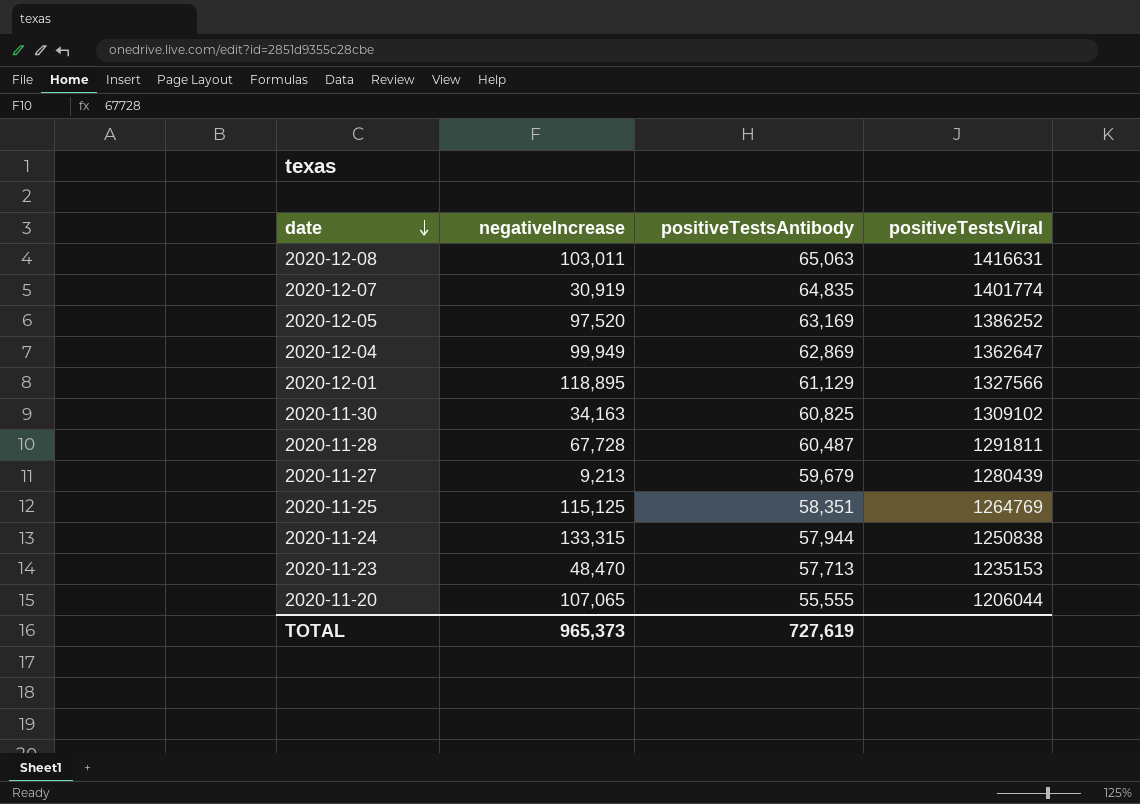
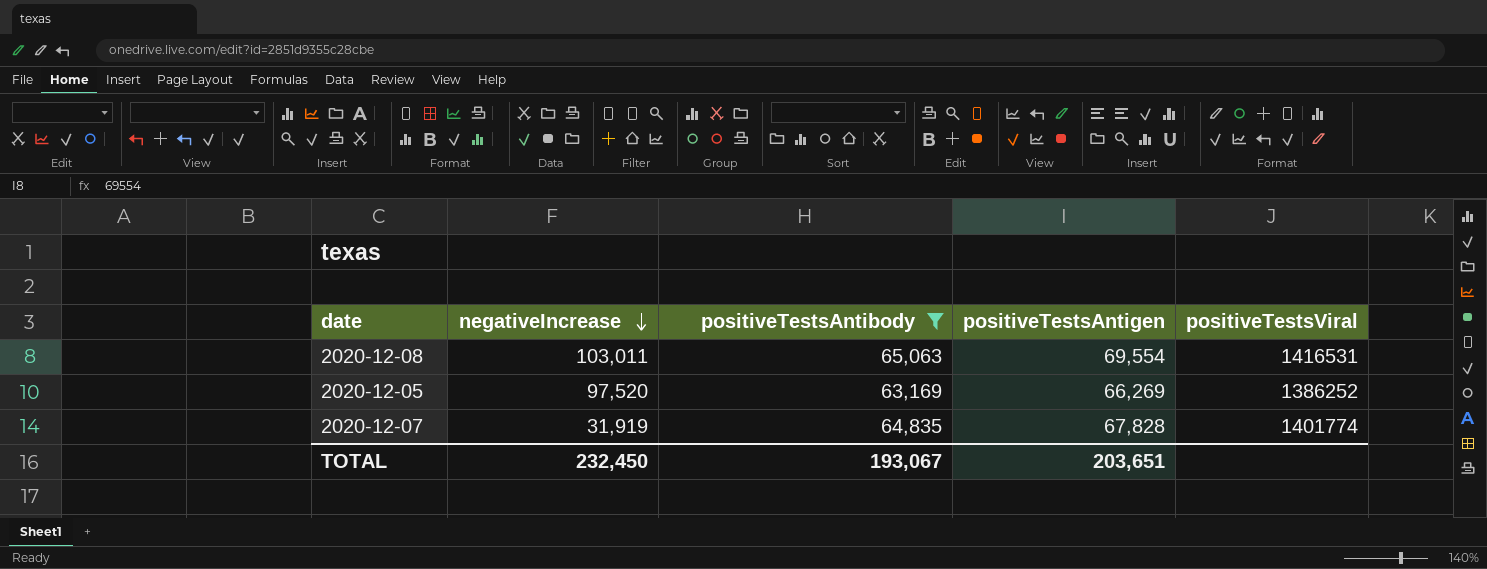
filter: none -> positiveTestsAntibody >= 63,169
row order: date descending -> negativeIncrease descending
column positiveTestsAntigen | position: none -> 4
2020-12-08 | positiveTestsViral: 1416631 -> 1416531
2020-12-07 | negativeIncrease: 30,919 -> 31,919
TOTAL | negativeIncrease: 965,373 -> 232,450
TOTAL | positiveTestsAntibody: 727,619 -> 193,067

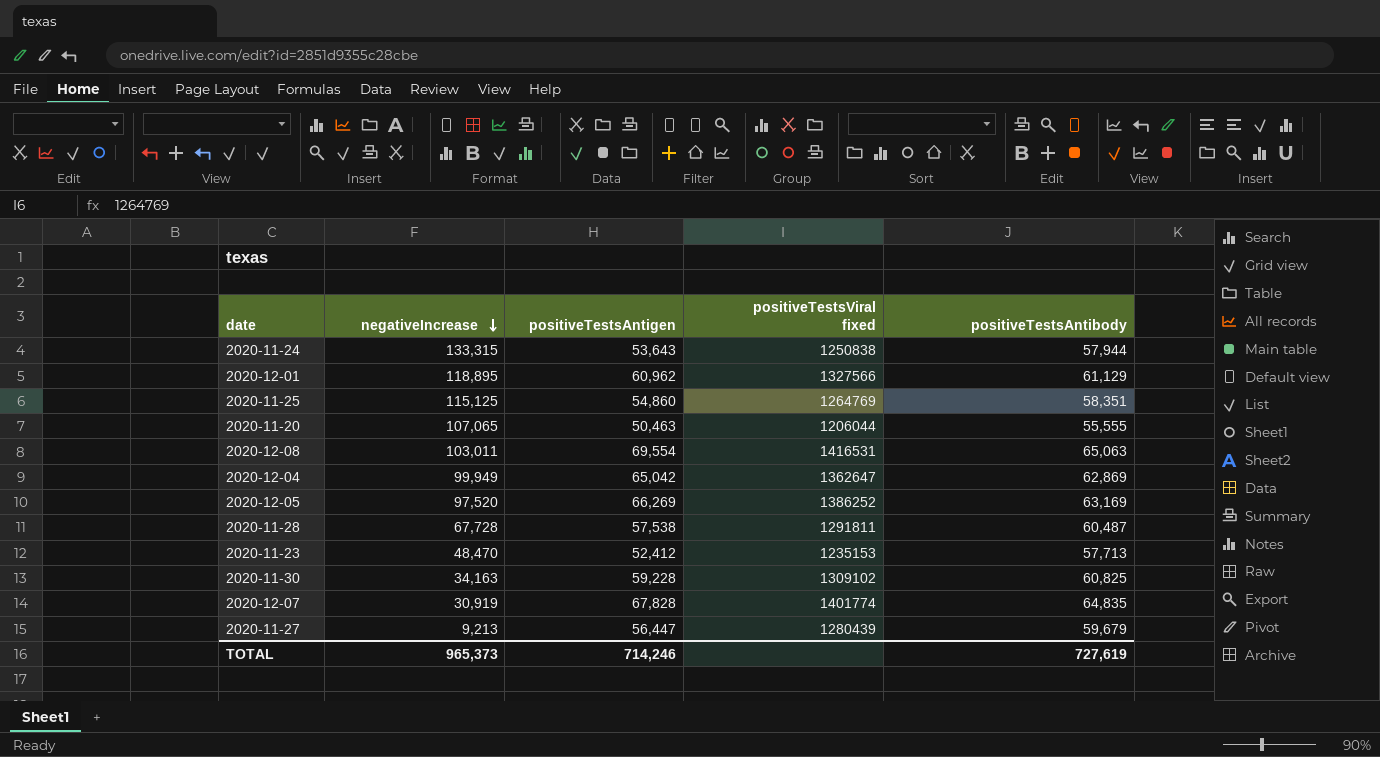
filter: positiveTestsAntibody >= 63,169 -> none
column name: positiveTestsViral -> positiveTestsViral fixed
column positiveTestsAntibody | position: 3 -> 5
2020-12-07 | negativeIncrease: 31,919 -> 30,919
TOTAL | negativeIncrease: 232,450 -> 965,373
TOTAL | positiveTestsAntigen: 203,651 -> 714,246
TOTAL | positiveTestsAntibody: 193,067 -> 727,619

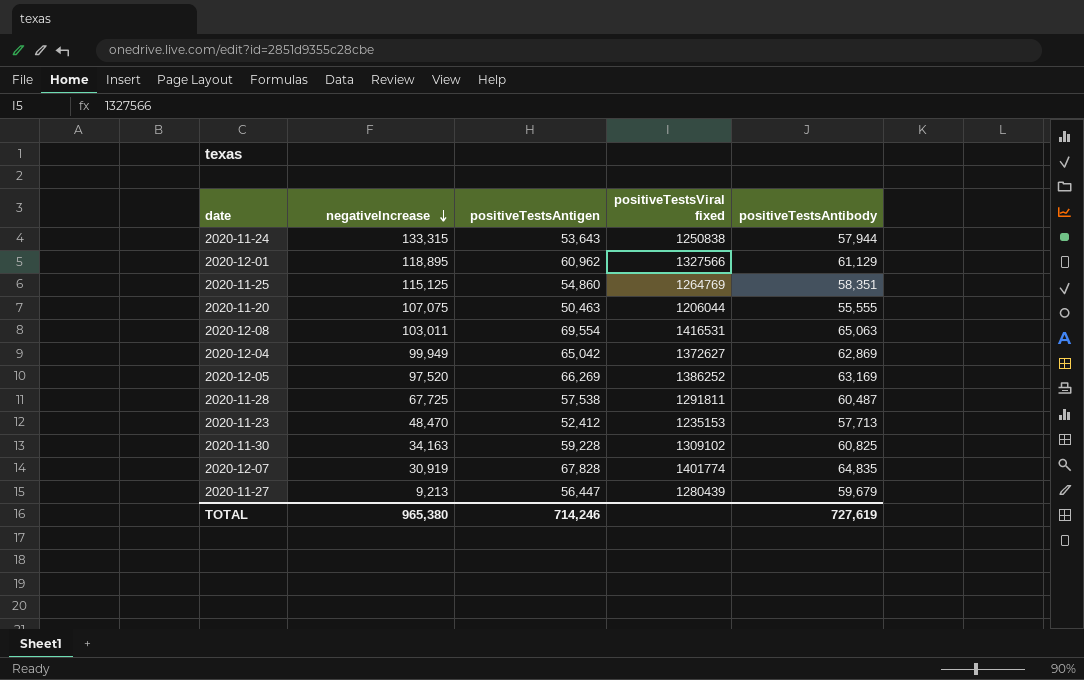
2020-11-20 | negativeIncrease: 107,065 -> 107,075
2020-12-04 | positiveTestsViral fixed: 1362647 -> 1372627
2020-11-28 | negativeIncrease: 67,728 -> 67,725
TOTAL | negativeIncrease: 965,373 -> 965,380

